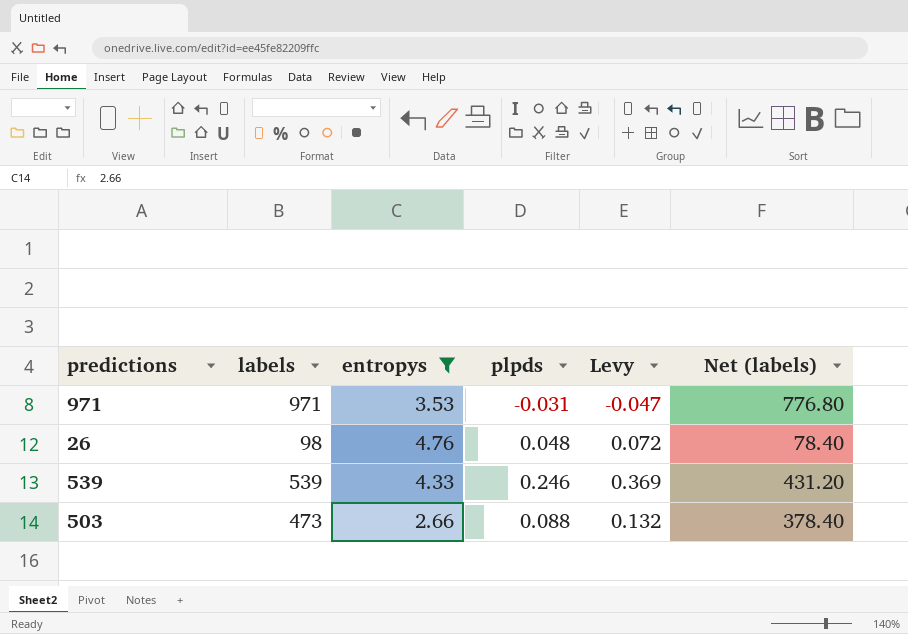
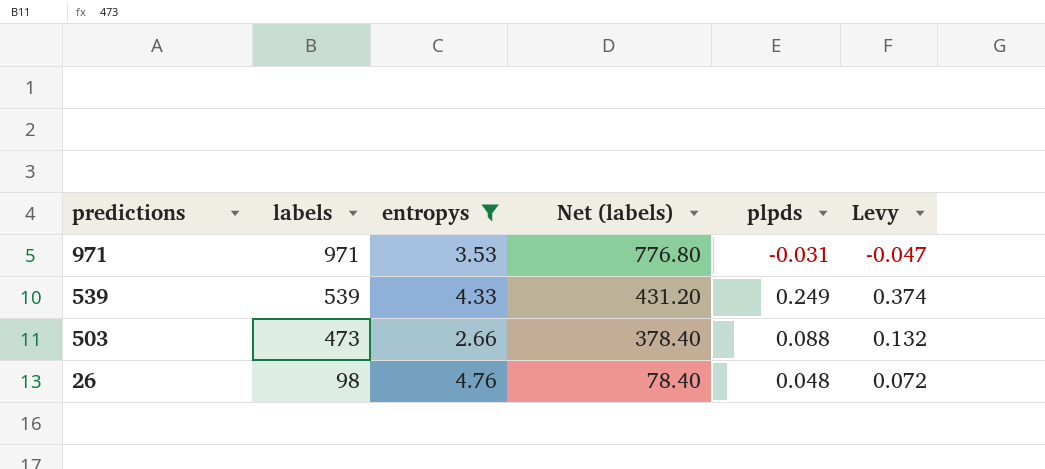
row order: none -> predictions descending
column Net (labels) | position: 6 -> 4
539 | plpds: 0.246 -> 0.249
539 | Levy: 0.369 -> 0.374

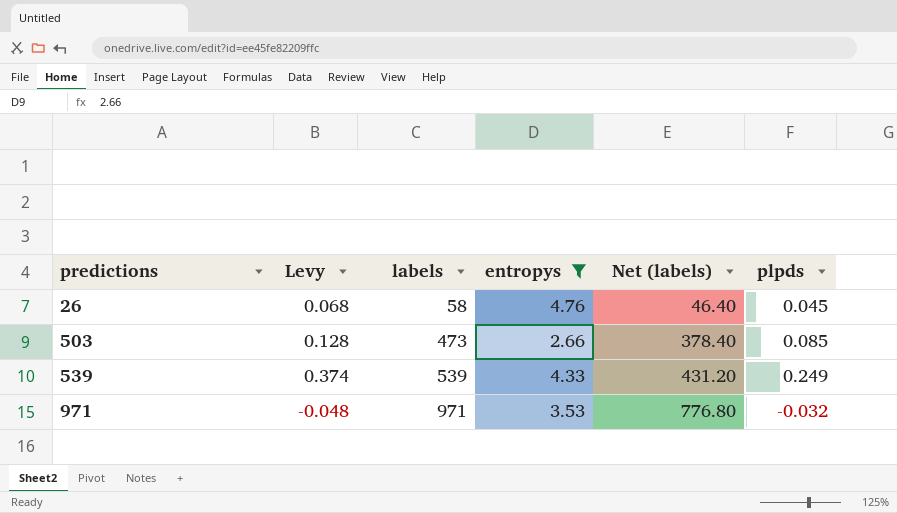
row order: predictions descending -> predictions ascending
column Levy | position: 6 -> 2
26 | Levy: 0.072 -> 0.068
26 | labels: 98 -> 58
26 | Net (labels): 78.40 -> 46.40
26 | plpds: 0.048 -> 0.045
503 | Levy: 0.132 -> 0.128
503 | plpds: 0.088 -> 0.085
971 | Levy: -0.047 -> -0.048
971 | plpds: -0.031 -> -0.032

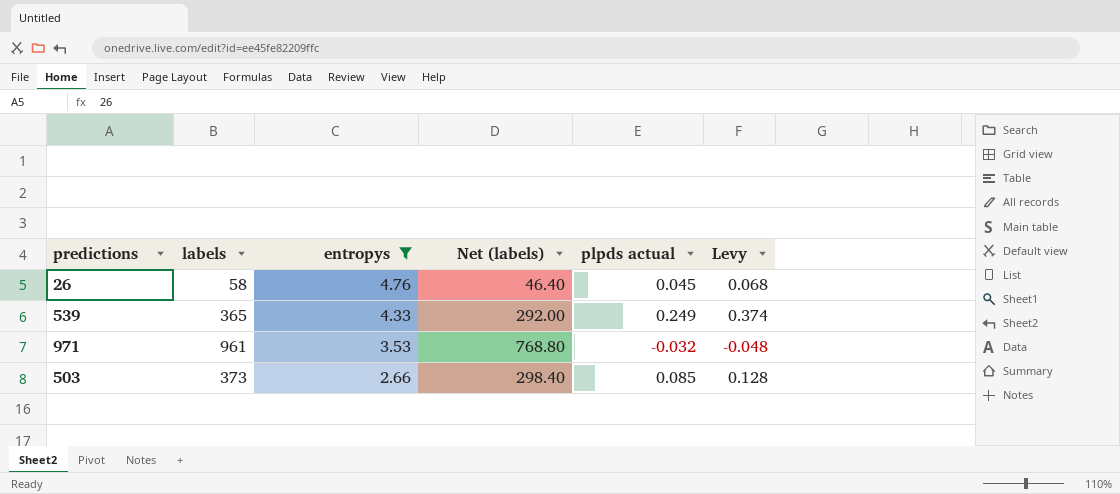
row order: predictions ascending -> entropys descending
column name: plpds -> plpds actual
column Levy | position: 2 -> 6
539 | labels: 539 -> 365
539 | Net (labels): 431.20 -> 292.00
971 | labels: 971 -> 961
971 | Net (labels): 776.80 -> 768.80
503 | labels: 473 -> 373
503 | Net (labels): 378.40 -> 298.40

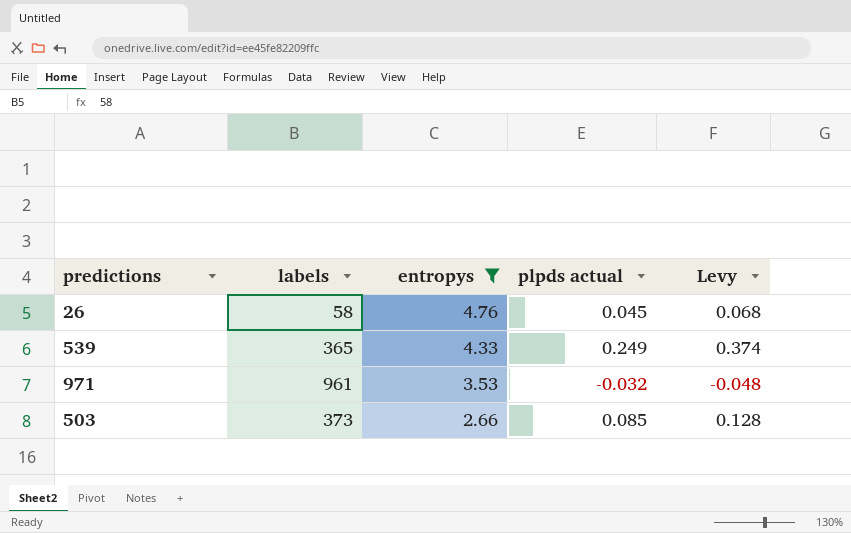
column Net (labels) | formula: [labels] * 0.8 -> none

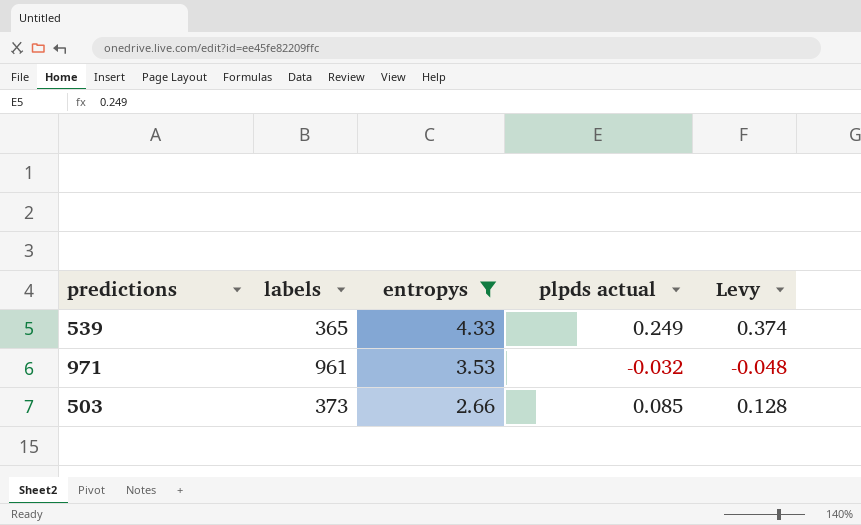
row 26: 58 | 4.76 | 0.045 | 0.068 -> none

